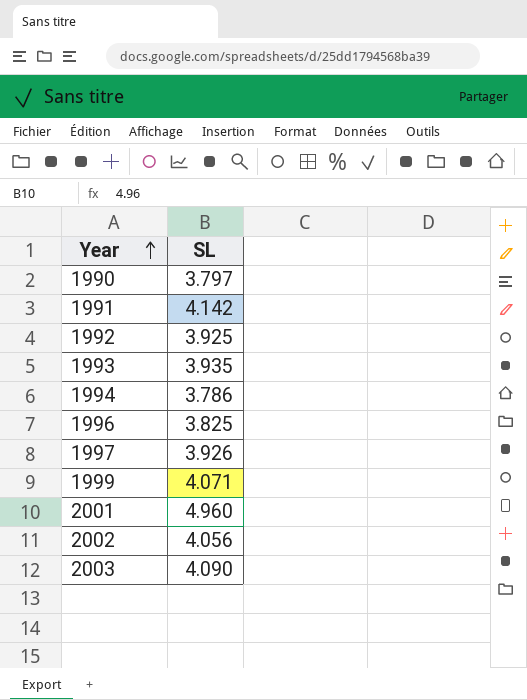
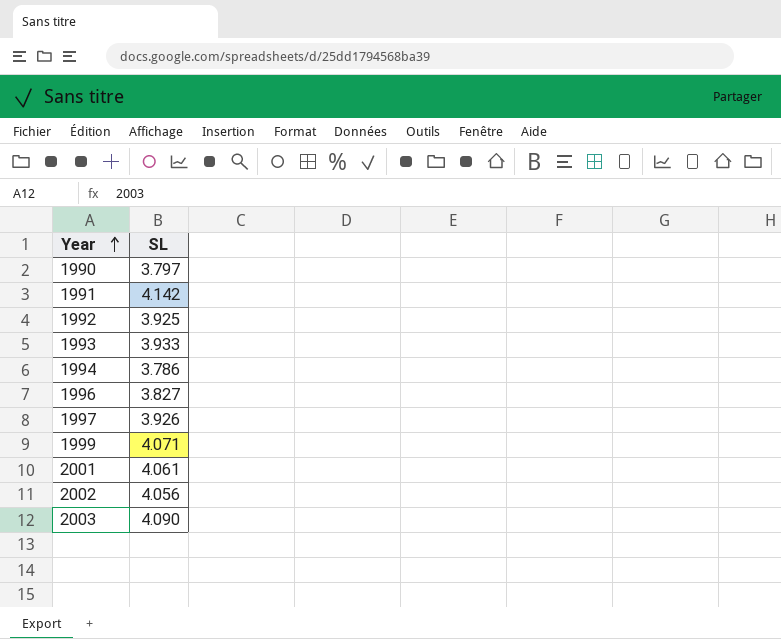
1993 | SL: 3.935 -> 3.933
1996 | SL: 3.825 -> 3.827
2001 | SL: 4.960 -> 4.061

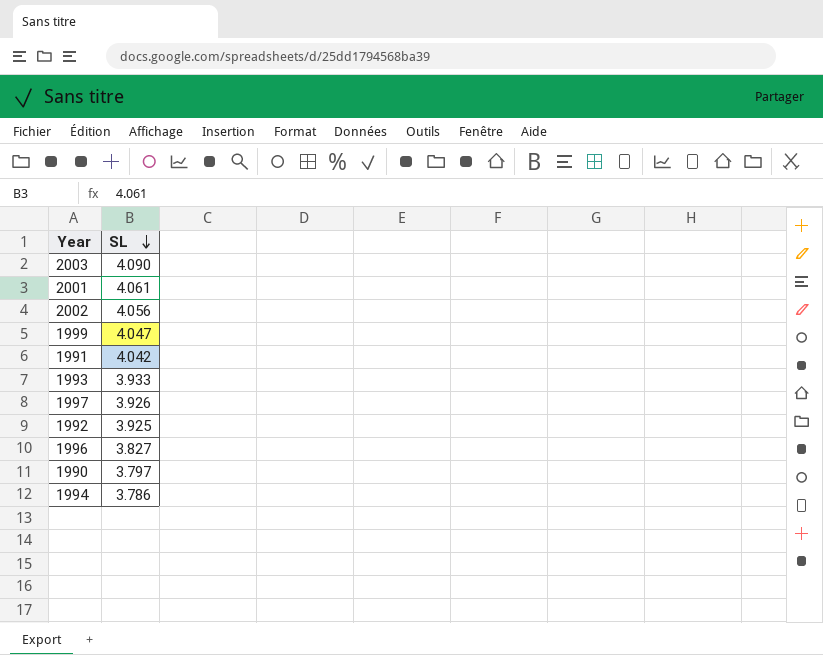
row order: Year ascending -> SL descending
1999 | SL: 4.071 -> 4.047
1991 | SL: 4.142 -> 4.042

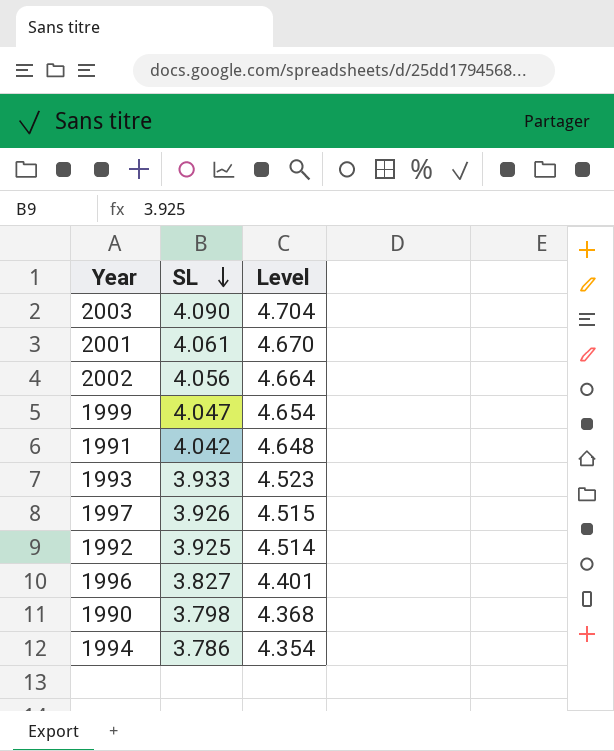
column Level | formula: none -> [SL] * 1.15
1990 | SL: 3.797 -> 3.798

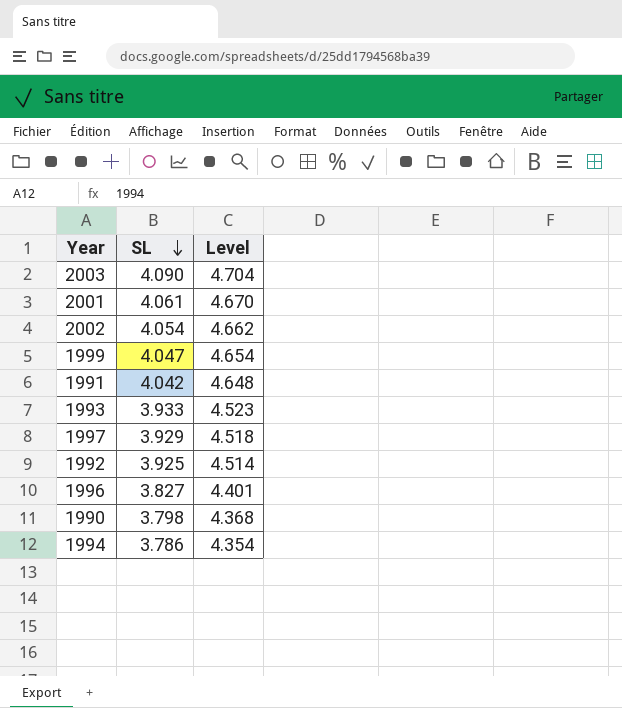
2002 | SL: 4.056 -> 4.054
2002 | Level: 4.664 -> 4.662
1997 | SL: 3.926 -> 3.929
1997 | Level: 4.515 -> 4.518

